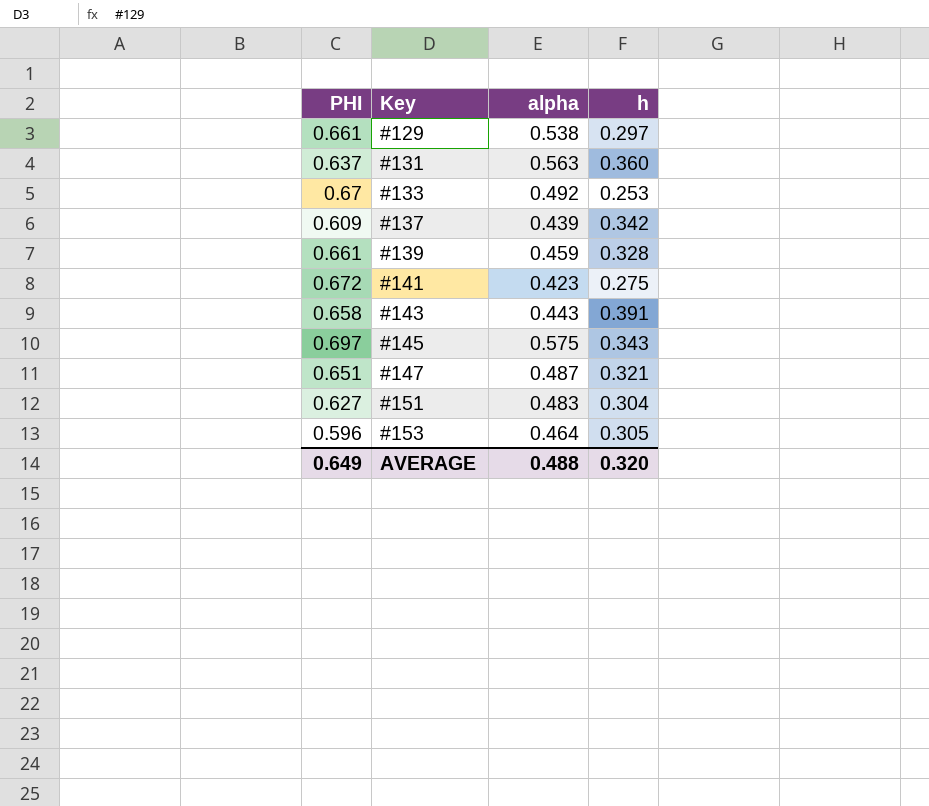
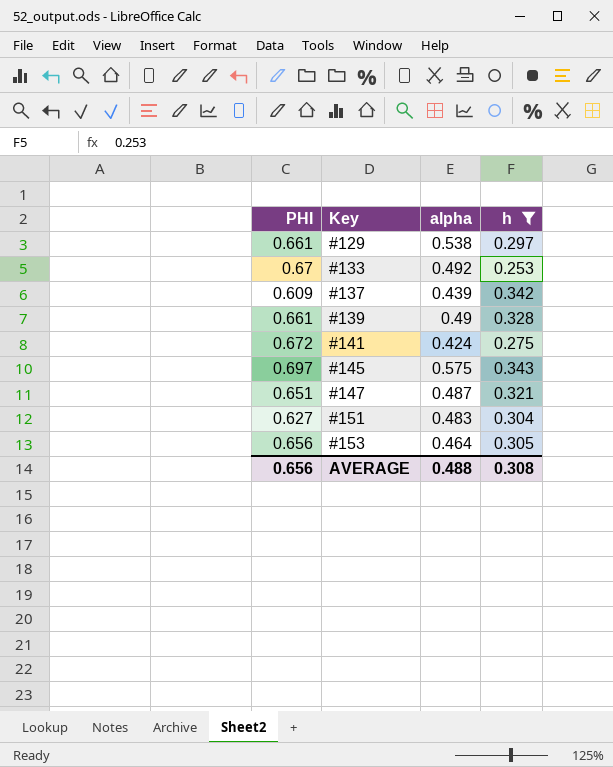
filter: none -> h <= 0.343
#139 | alpha: 0.459 -> 0.49
#141 | alpha: 0.423 -> 0.424
#153 | PHI: 0.596 -> 0.656
AVERAGE | PHI: 0.649 -> 0.656
AVERAGE | h: 0.320 -> 0.308

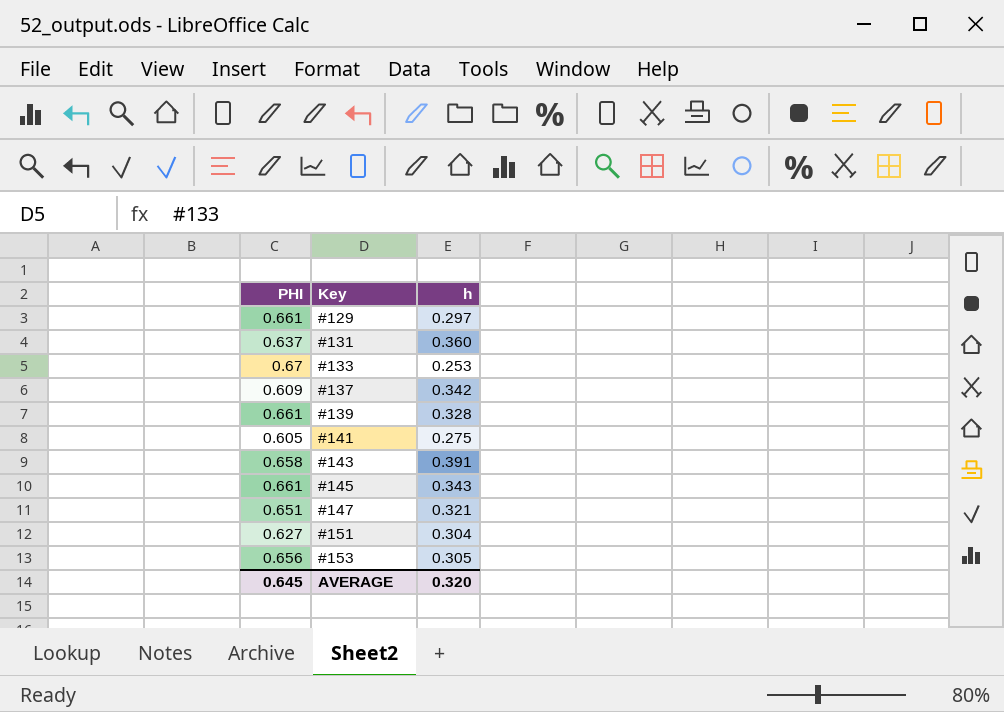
filter: h <= 0.343 -> none
column alpha | position: 3 -> none
#141 | PHI: 0.672 -> 0.605
#145 | PHI: 0.697 -> 0.661
AVERAGE | PHI: 0.656 -> 0.645
AVERAGE | h: 0.308 -> 0.320

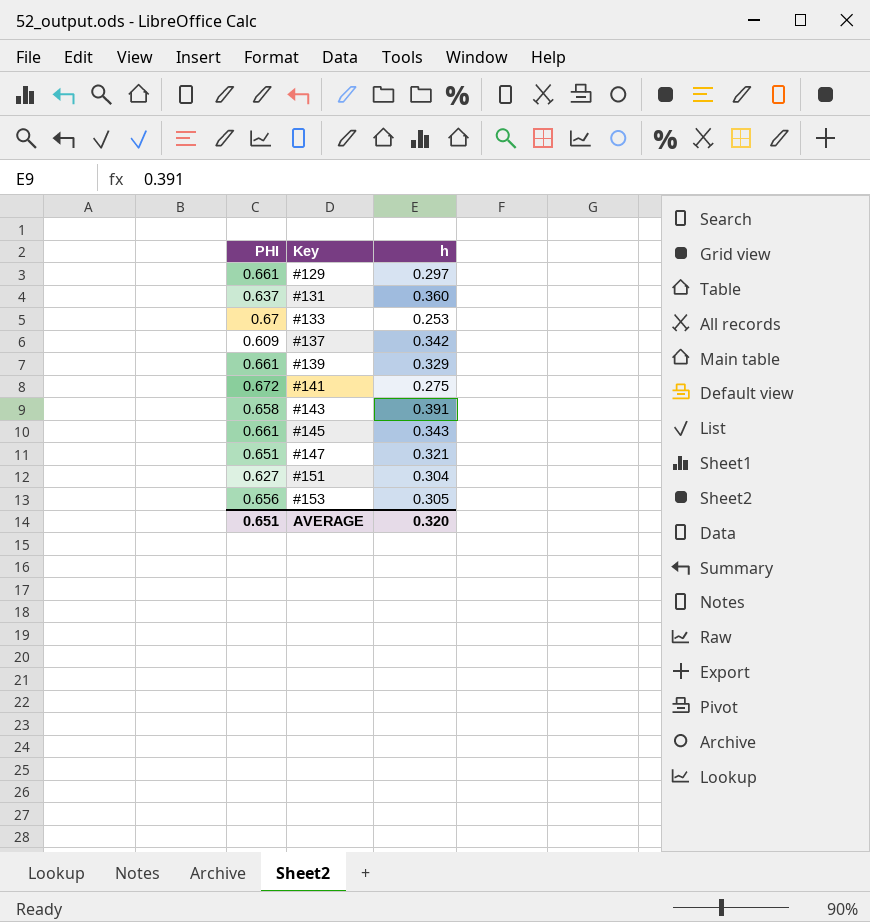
#139 | h: 0.328 -> 0.329
#141 | PHI: 0.605 -> 0.672
AVERAGE | PHI: 0.645 -> 0.651

